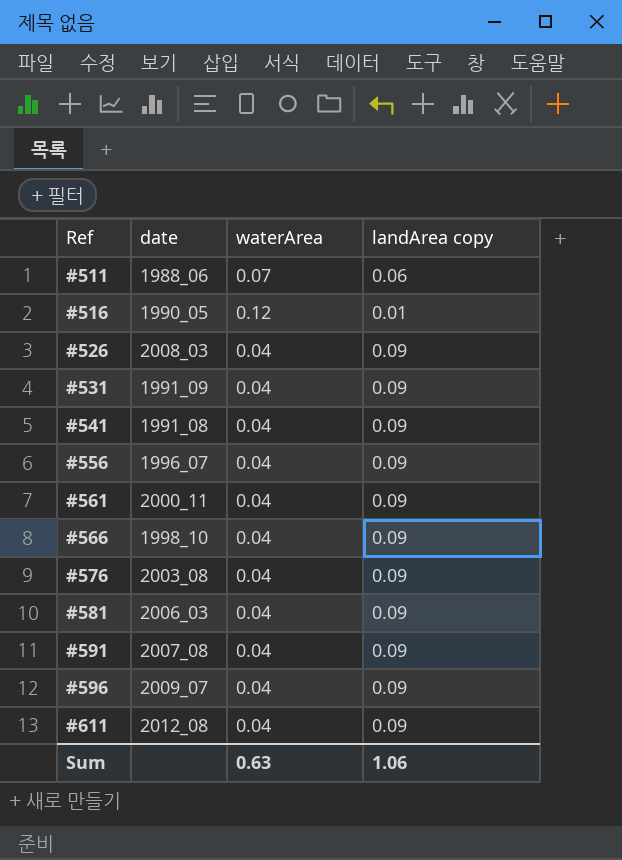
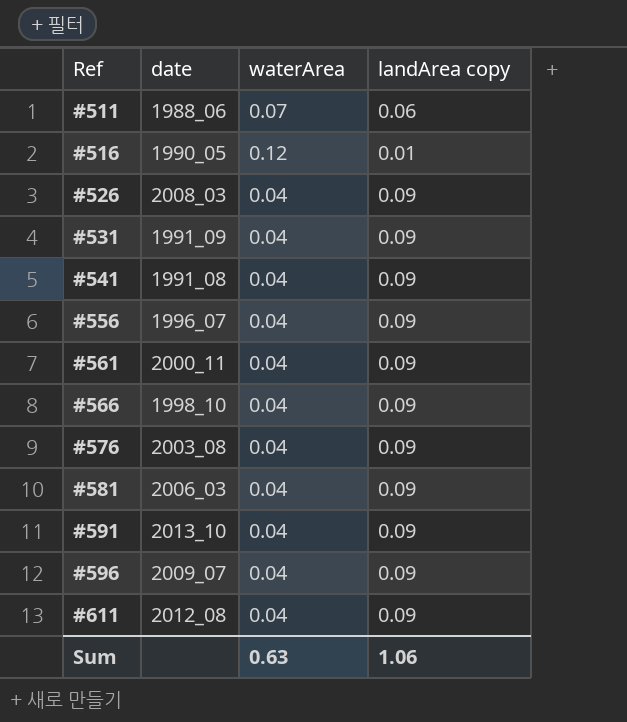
#591 | date: 2007_08 -> 2013_10

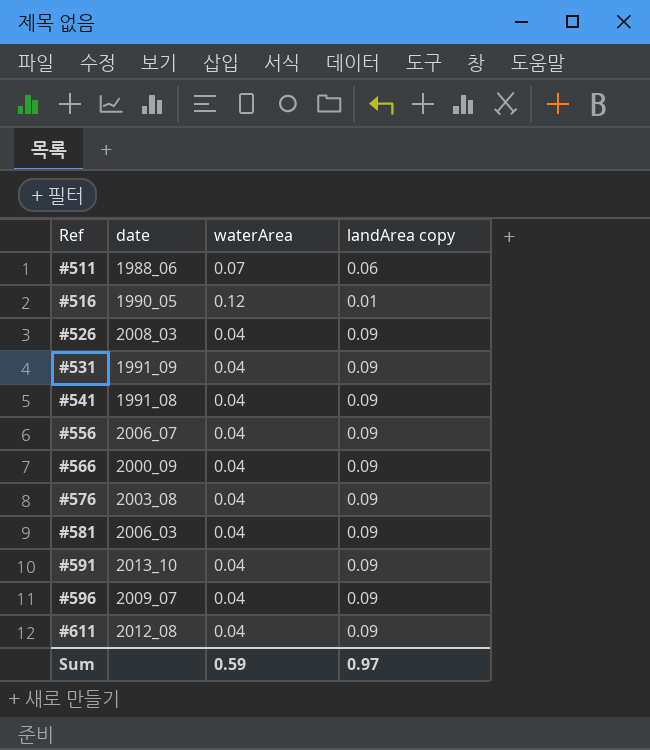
row #561: 2000_11 | 0.04 | 0.09 -> none
#556 | date: 1996_07 -> 2006_07
#566 | date: 1998_10 -> 2000_09
Sum | waterArea: 0.63 -> 0.59
Sum | landArea copy: 1.06 -> 0.97

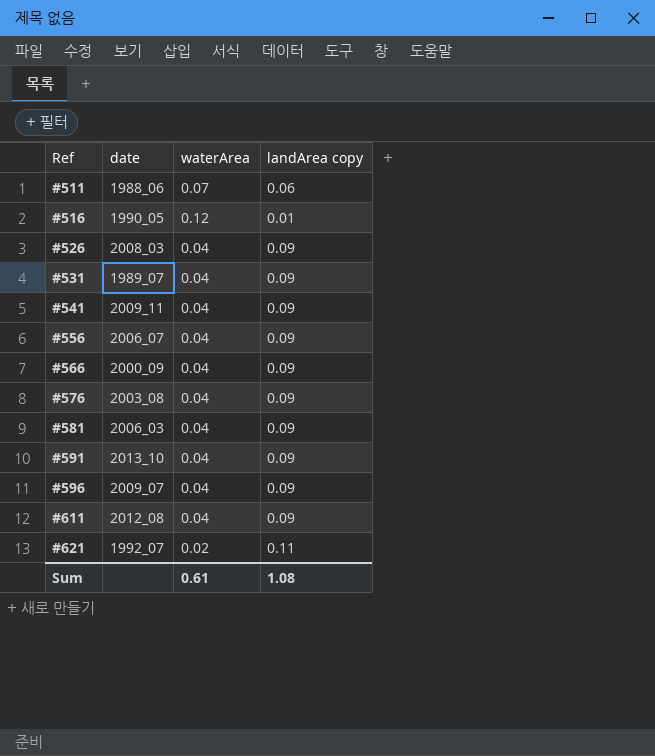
#531 | date: 1991_09 -> 1989_07
#541 | date: 1991_08 -> 2009_11
row #621: none -> 1992_07 | 0.02 | 0.11
Sum | waterArea: 0.59 -> 0.61
Sum | landArea copy: 0.97 -> 1.08

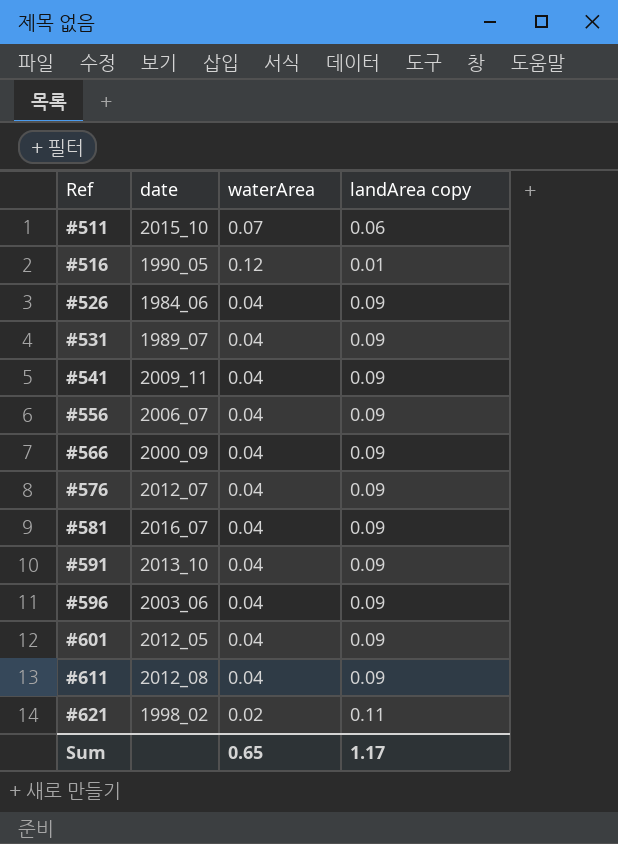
#511 | date: 1988_06 -> 2015_10
#526 | date: 2008_03 -> 1984_06
#576 | date: 2003_08 -> 2012_07
#581 | date: 2006_03 -> 2016_07
#596 | date: 2009_07 -> 2003_06
row #601: none -> 2012_05 | 0.04 | 0.09
#621 | date: 1992_07 -> 1998_02
Sum | waterArea: 0.61 -> 0.65
Sum | landArea copy: 1.08 -> 1.17

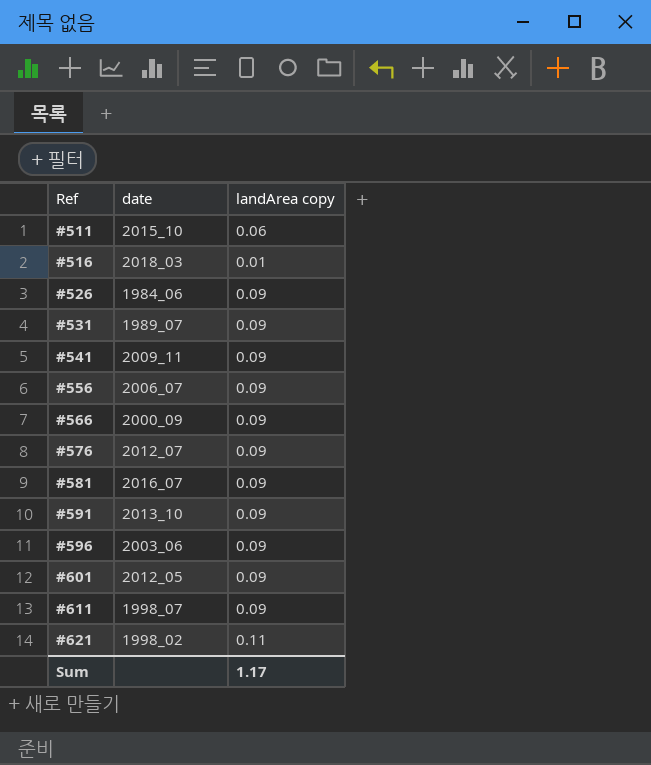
column waterArea | position: 3 -> none
#516 | date: 1990_05 -> 2018_03
#611 | date: 2012_08 -> 1998_07

